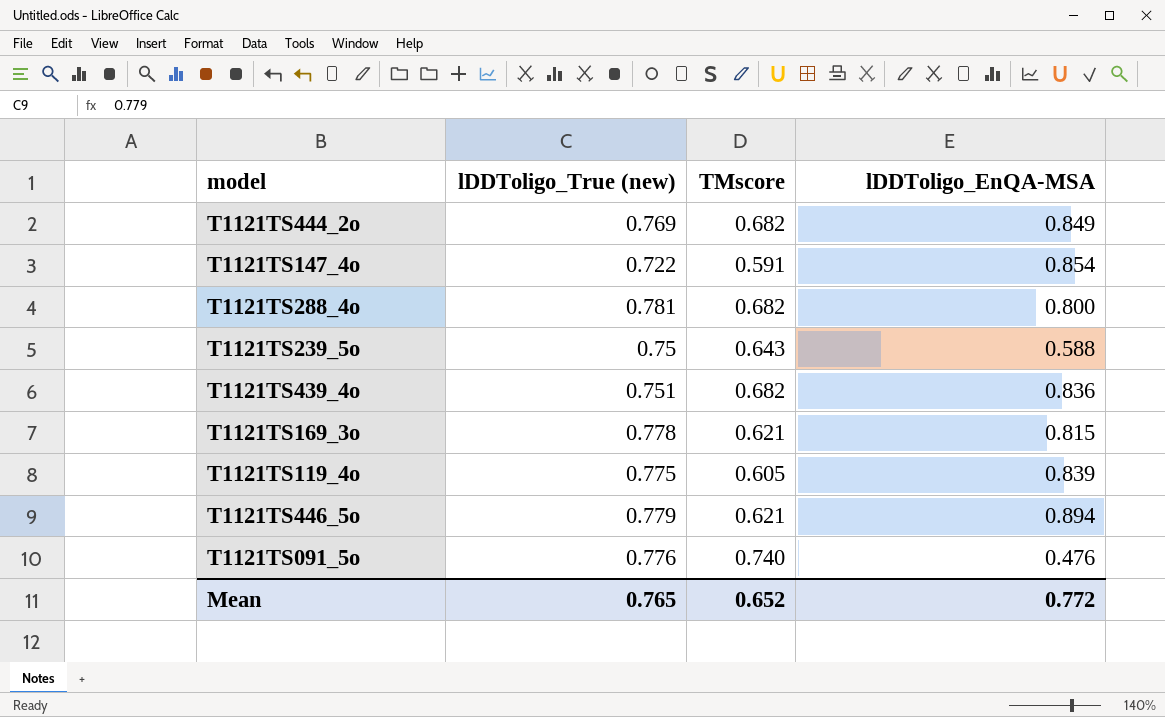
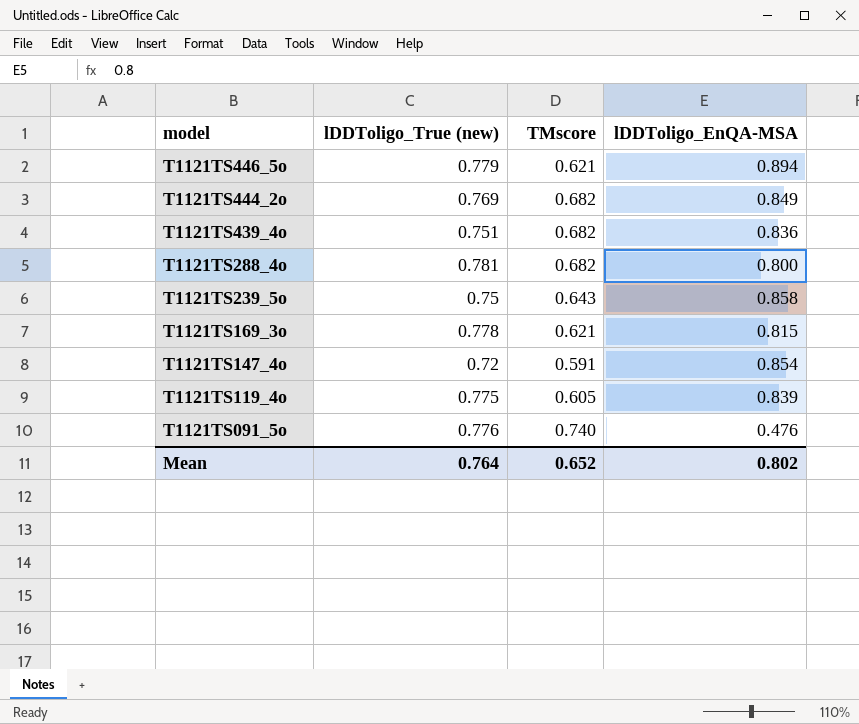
row order: none -> model descending
T1121TS239_5o | lDDToligo_EnQA-MSA: 0.588 -> 0.858
T1121TS147_4o | lDDToligo_True (new): 0.722 -> 0.72
Mean | lDDToligo_True (new): 0.765 -> 0.764
Mean | lDDToligo_EnQA-MSA: 0.772 -> 0.802

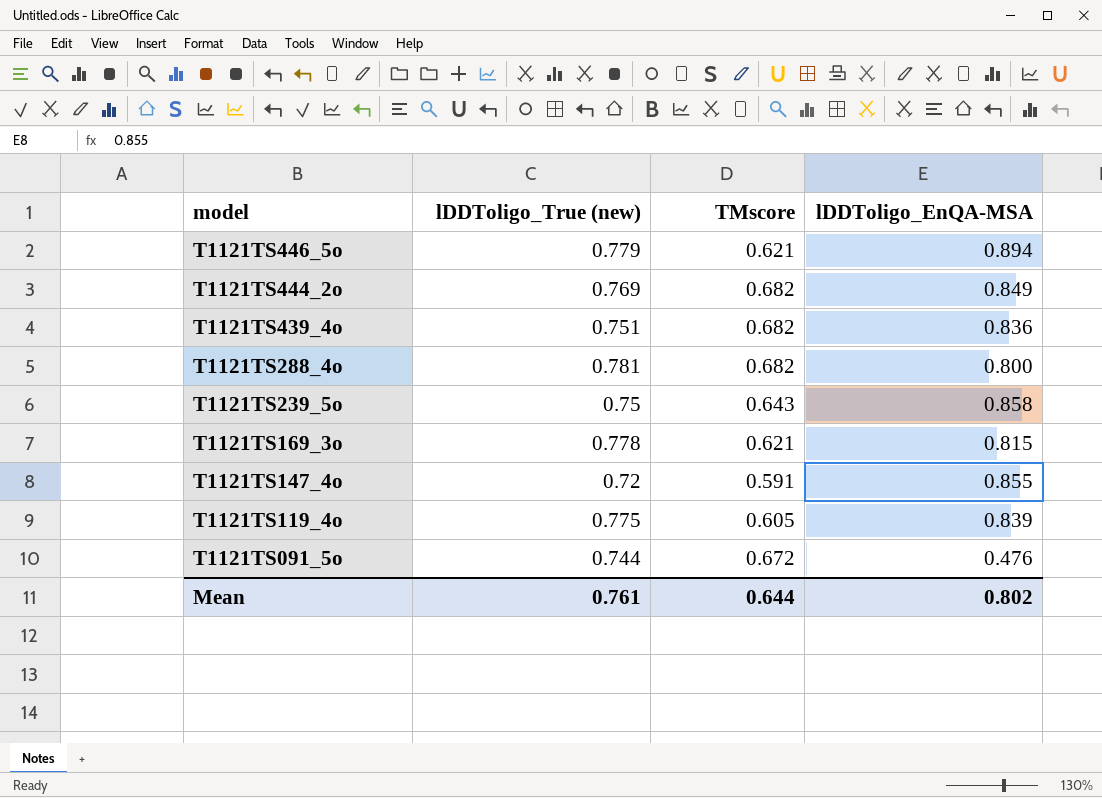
T1121TS147_4o | lDDToligo_EnQA-MSA: 0.854 -> 0.855
T1121TS091_5o | lDDToligo_True (new): 0.776 -> 0.744
T1121TS091_5o | TMscore: 0.740 -> 0.672
Mean | lDDToligo_True (new): 0.764 -> 0.761
Mean | TMscore: 0.652 -> 0.644

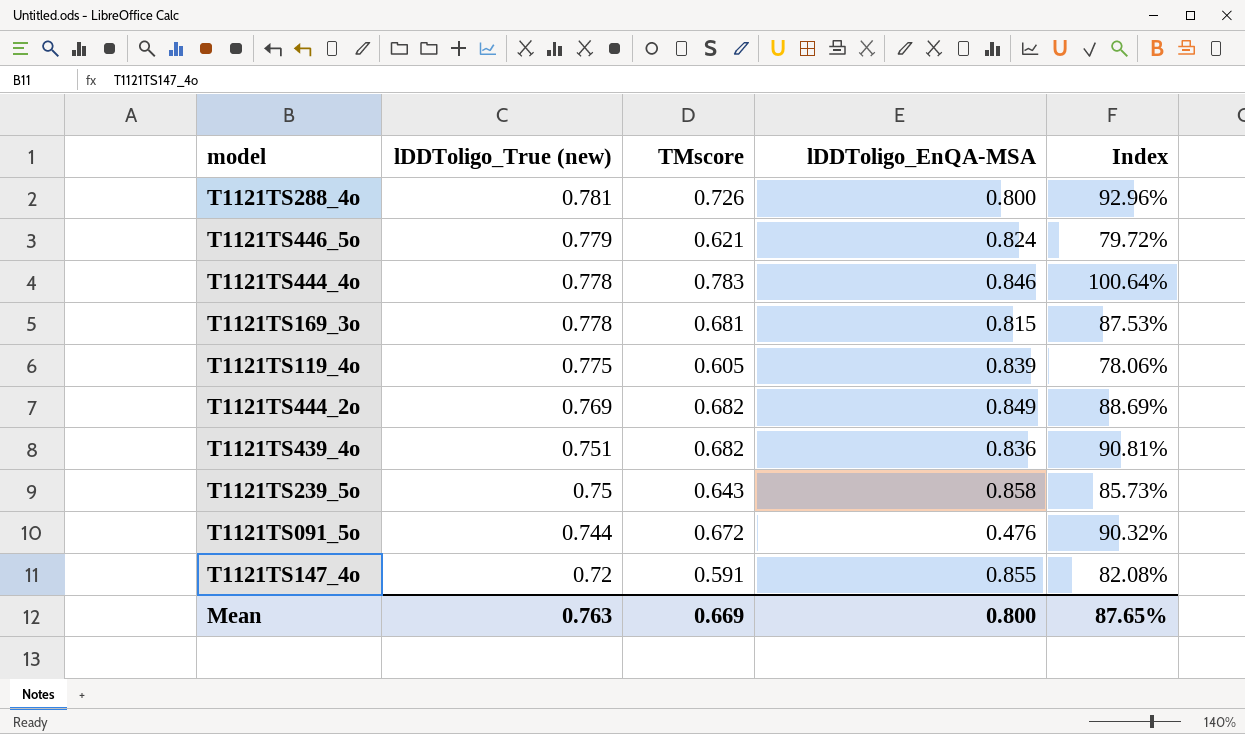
row order: model descending -> lDDToligo_True (new) descending
column Index | formula: none -> [TMscore] / [lDDToligo_True (new)]
T1121TS288_4o | TMscore: 0.682 -> 0.726
T1121TS446_5o | lDDToligo_EnQA-MSA: 0.894 -> 0.824
row T1121TS444_4o: none -> 0.778 | 0.783 | 0.846 | 100.64%
T1121TS169_3o | TMscore: 0.621 -> 0.681
Mean | lDDToligo_True (new): 0.761 -> 0.763
Mean | TMscore: 0.644 -> 0.669
Mean | lDDToligo_EnQA-MSA: 0.802 -> 0.800

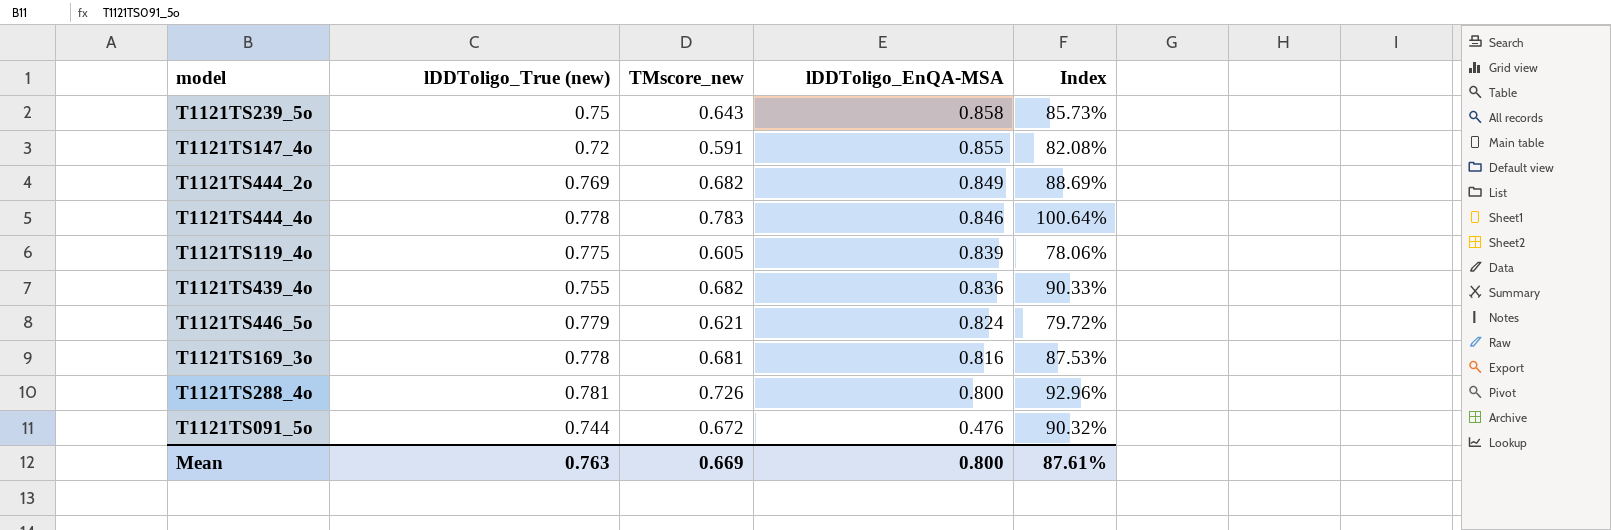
row order: lDDToligo_True (new) descending -> lDDToligo_EnQA-MSA descending
column name: TMscore -> TMscore_new
T1121TS439_4o | lDDToligo_True (new): 0.751 -> 0.755
T1121TS439_4o | Index: 90.81% -> 90.33%
T1121TS169_3o | lDDToligo_EnQA-MSA: 0.815 -> 0.816
Mean | Index: 87.65% -> 87.61%

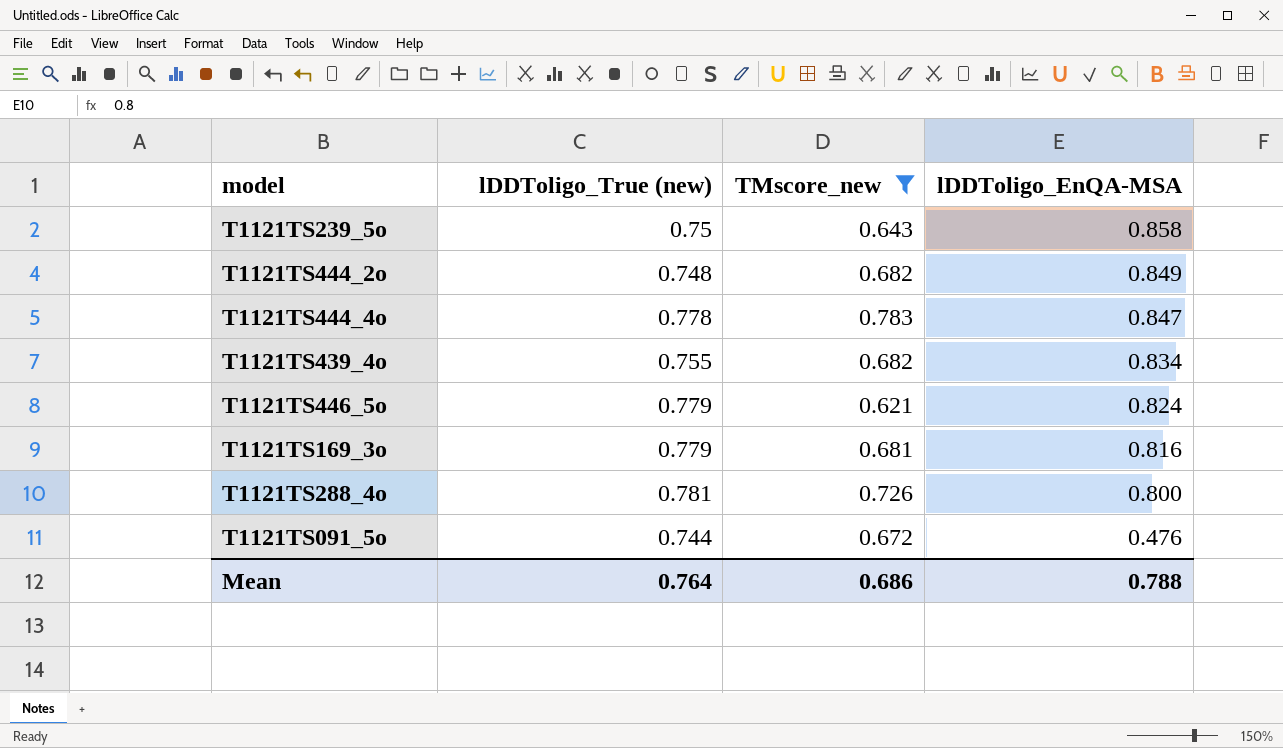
filter: none -> TMscore_new >= 0.621
column Index | formula: [TMscore_new] / [lDDToligo_True (new)] -> none
T1121TS444_2o | lDDToligo_True (new): 0.769 -> 0.748
T1121TS444_4o | lDDToligo_EnQA-MSA: 0.846 -> 0.847
T1121TS439_4o | lDDToligo_EnQA-MSA: 0.836 -> 0.834
T1121TS169_3o | lDDToligo_True (new): 0.778 -> 0.779
Mean | lDDToligo_True (new): 0.763 -> 0.764
Mean | TMscore_new: 0.669 -> 0.686
Mean | lDDToligo_EnQA-MSA: 0.800 -> 0.788

